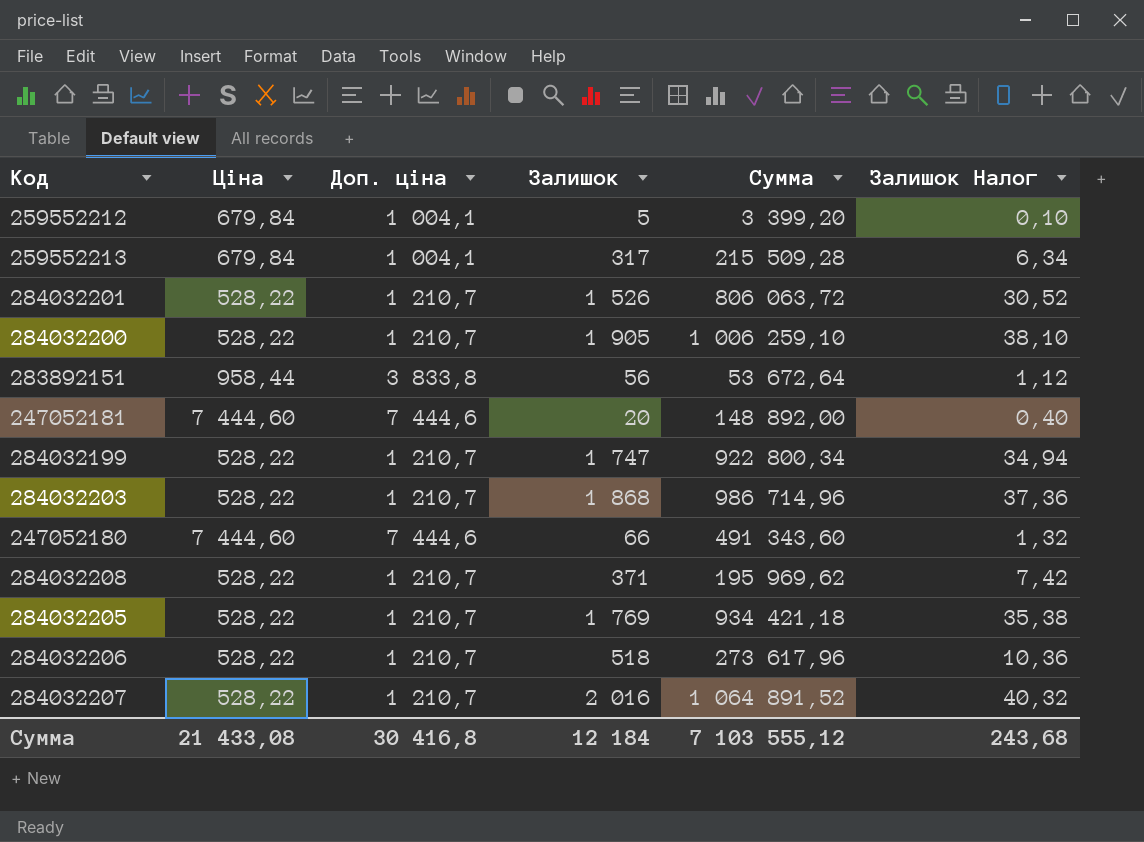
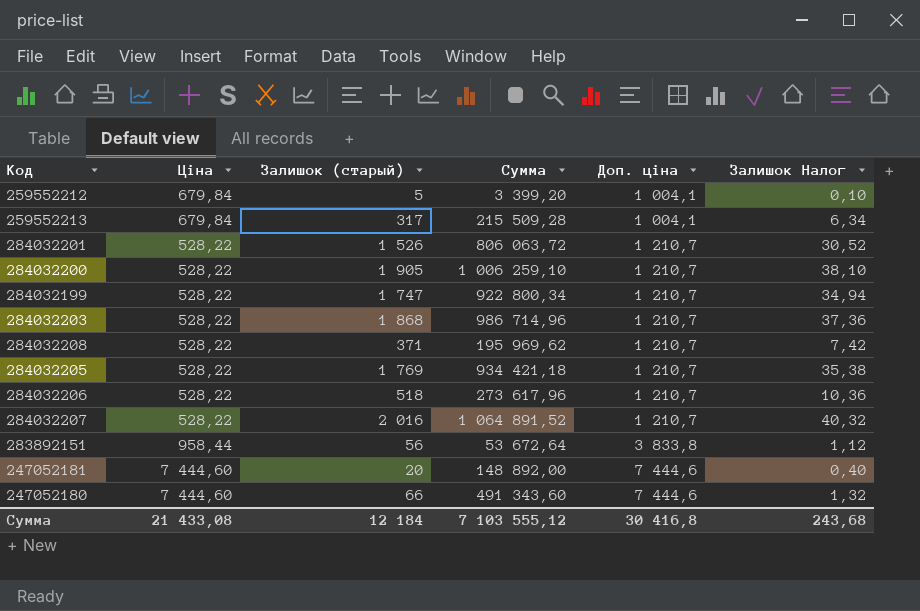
row order: none -> Доп. ціна ascending
column name: Залишок -> Залишок (старый)
column Доп. ціна | position: 3 -> 5

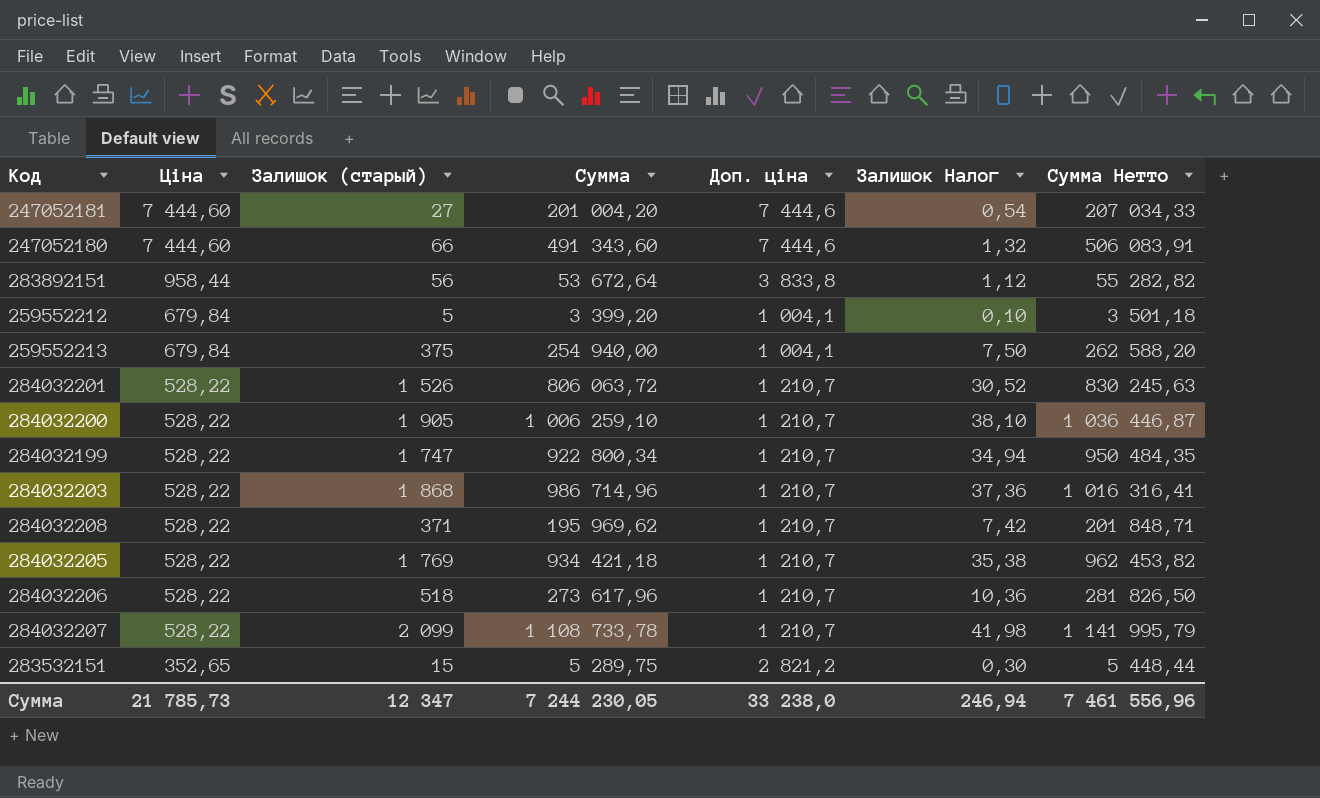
row order: Доп. ціна ascending -> Ціна descending
column Сумма Нетто | formula: none -> [Сумма] * 1,03
247052181 | Залишок (старый): 20 -> 27
247052181 | Сумма: 148 892,00 -> 201 004,20
247052181 | Залишок Налог: 0,40 -> 0,54
259552213 | Залишок (старый): 317 -> 375
259552213 | Сумма: 215 509,28 -> 254 940,00
259552213 | Залишок Налог: 6,34 -> 7,50
284032207 | Залишок (старый): 2 016 -> 2 099
284032207 | Сумма: 1 064 891,52 -> 1 108 733,78
284032207 | Залишок Налог: 40,32 -> 41,98
row 283532151: none -> 352,65 | 15 | 5 289,75 | 2 821,2 | 0,30 | 5 448,44
Сумма | Ціна: 21 433,08 -> 21 785,73
Сумма | Залишок (старый): 12 184 -> 12 347
Сумма | Сумма: 7 103 555,12 -> 7 244 230,05
Сумма | Доп. ціна: 30 416,8 -> 33 238,0
Сумма | Залишок Налог: 243,68 -> 246,94

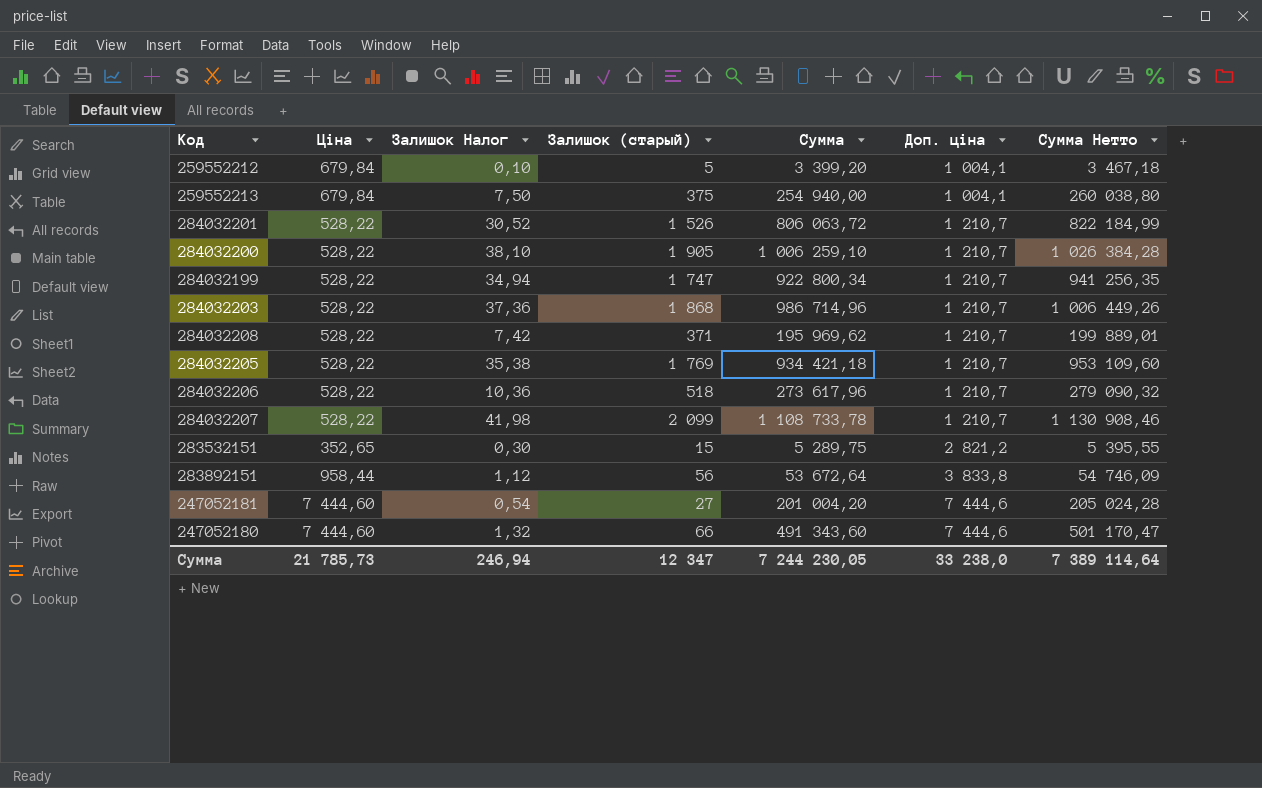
row order: Ціна descending -> Доп. ціна ascending
column Залишок Налог | position: 6 -> 3
column Сумма Нетто | formula: [Сумма] * 1,03 -> [Сумма] * 1,02
Сумма | Сумма Нетто: 7 461 556,96 -> 7 389 114,64

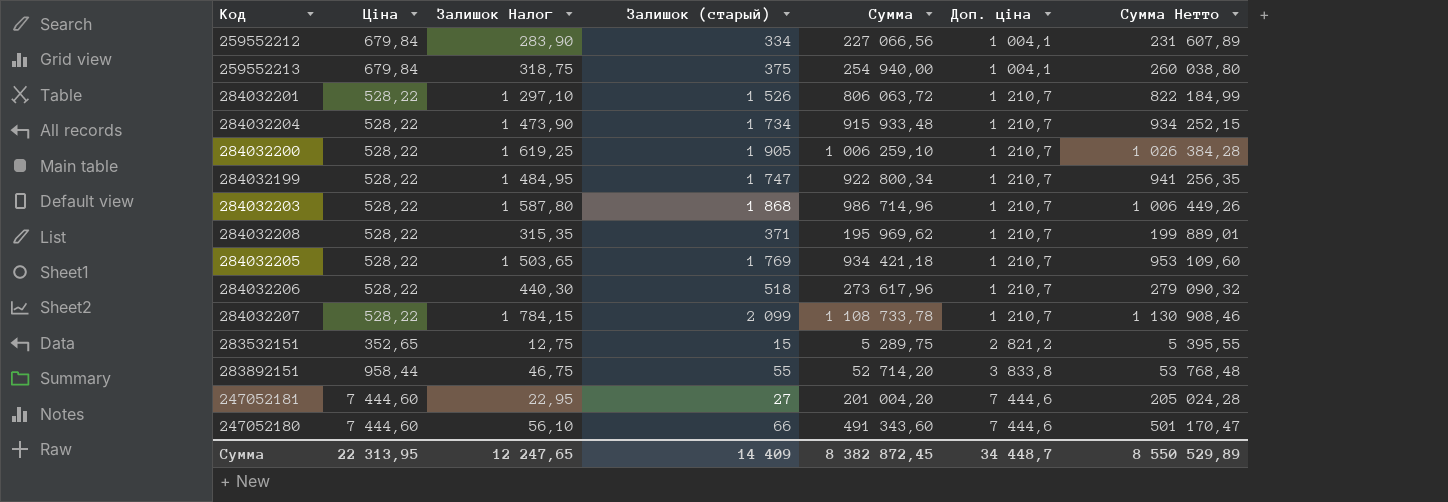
column Залишок Налог | formula: [Залишок (старый)] * 0,02 -> [Залишок (старый)] * 0,85
259552212 | Залишок (старый): 5 -> 334
259552212 | Сумма: 3 399,20 -> 227 066,56
259552212 | Сумма Нетто: 3 467,18 -> 231 607,89
row 284032204: none -> 528,22 | 1 473,90 | 1 734 | 915 933,48 | 1 210,7 | 934 252,15
283892151 | Залишок (старый): 56 -> 55
283892151 | Сумма: 53 672,64 -> 52 714,20
283892151 | Сумма Нетто: 54 746,09 -> 53 768,48
Сумма | Ціна: 21 785,73 -> 22 313,95
Сумма | Залишок Налог: 246,94 -> 12 247,65
Сумма | Залишок (старый): 12 347 -> 14 409
Сумма | Сумма: 7 244 230,05 -> 8 382 872,45
Сумма | Доп. ціна: 33 238,0 -> 34 448,7
Сумма | Сумма Нетто: 7 389 114,64 -> 8 550 529,89

